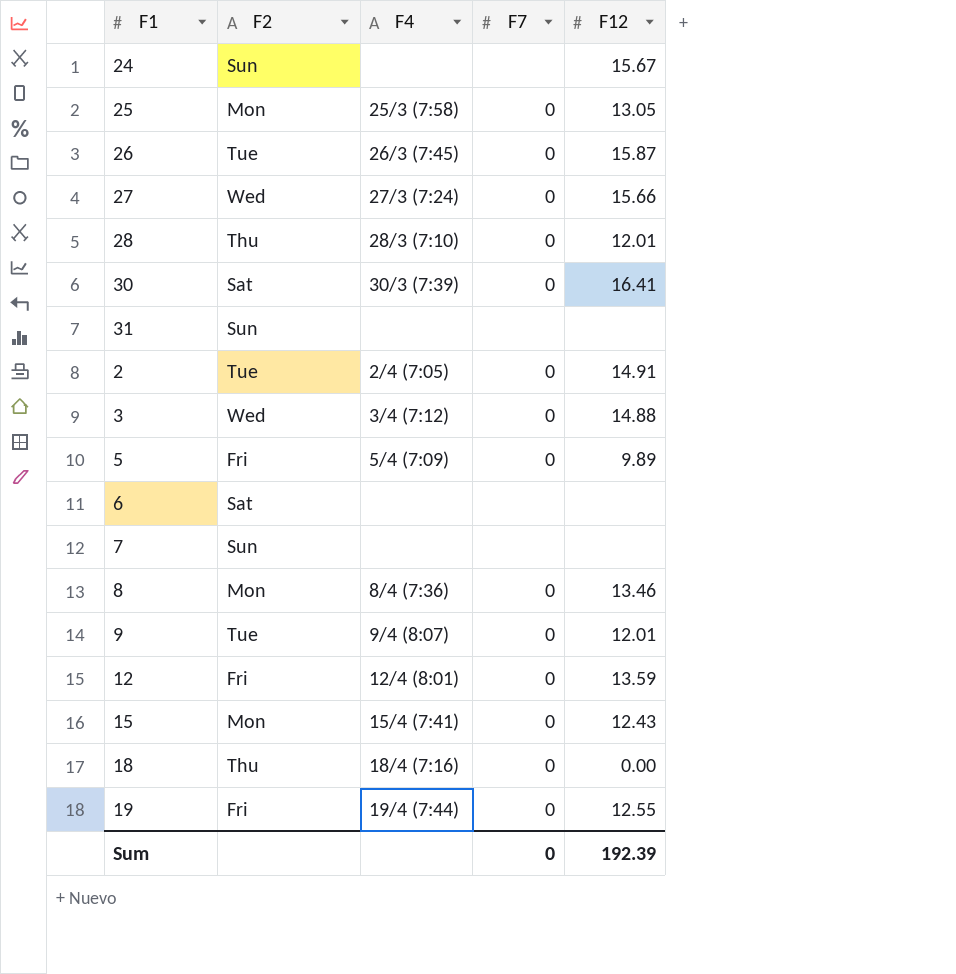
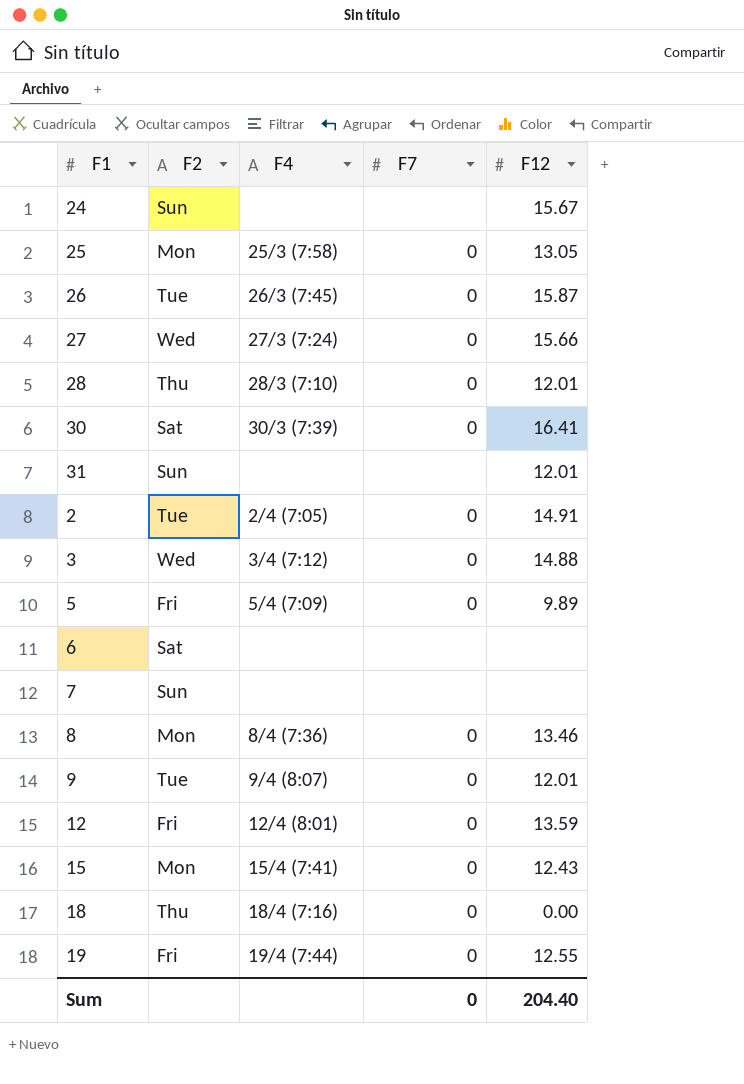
31 | F12: none -> 12.01
Sum | F12: 192.39 -> 204.40

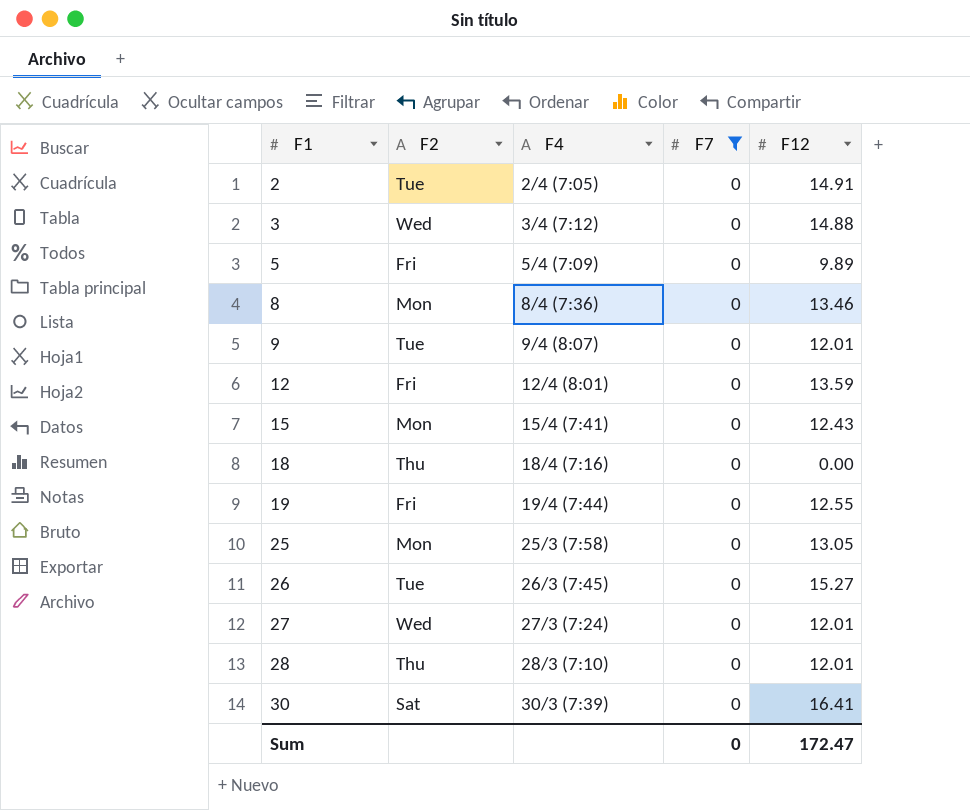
filter: none -> F7 = 0
row order: none -> F1 ascending
26 | F12: 15.87 -> 15.27
27 | F12: 15.66 -> 12.01
Sum | F12: 204.40 -> 172.47

